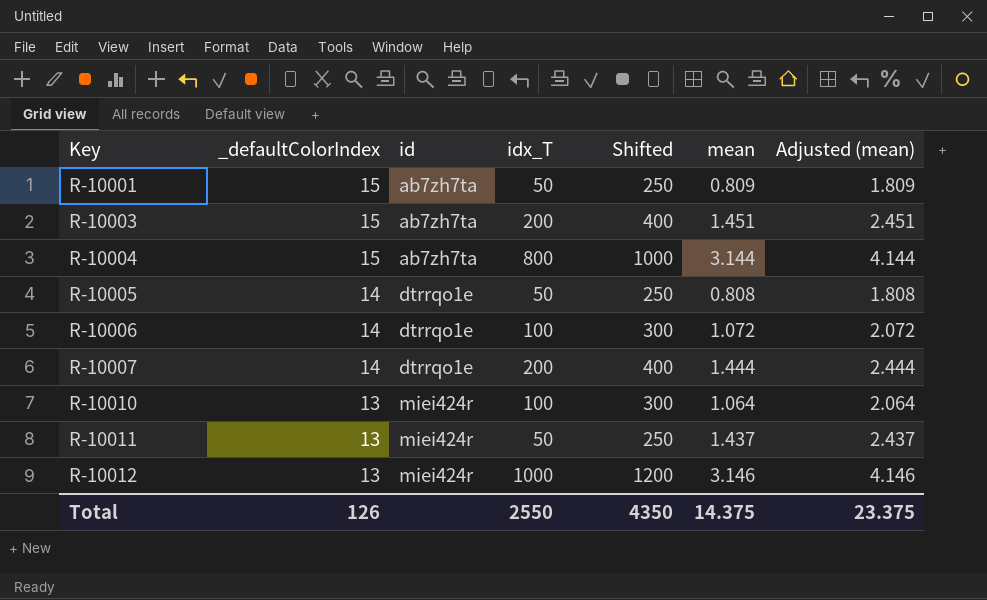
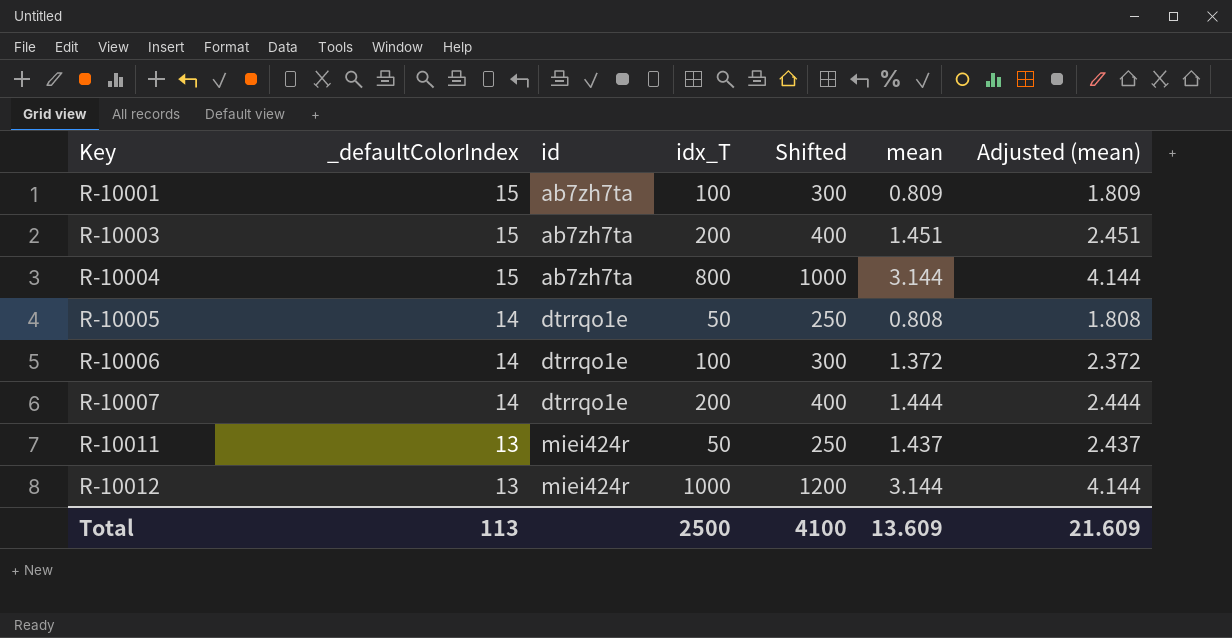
row R-10010: 13 | miei424r | 100 | 300 | 1.064 | 2.064 -> none
R-10001 | idx_T: 50 -> 100
R-10001 | Shifted: 250 -> 300
R-10006 | mean: 1.072 -> 1.372
R-10006 | Adjusted (mean): 2.072 -> 2.372
R-10012 | mean: 3.146 -> 3.144
R-10012 | Adjusted (mean): 4.146 -> 4.144
Total | _defaultColorIndex: 126 -> 113
Total | idx_T: 2550 -> 2500
Total | Shifted: 4350 -> 4100
Total | mean: 14.375 -> 13.609
Total | Adjusted (mean): 23.375 -> 21.609

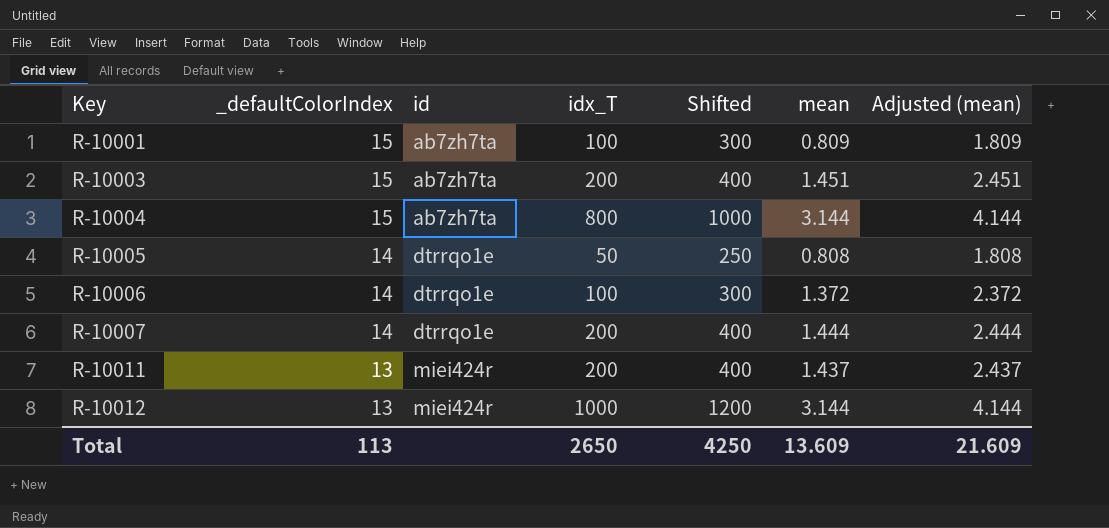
R-10011 | idx_T: 50 -> 200
R-10011 | Shifted: 250 -> 400
Total | idx_T: 2500 -> 2650
Total | Shifted: 4100 -> 4250

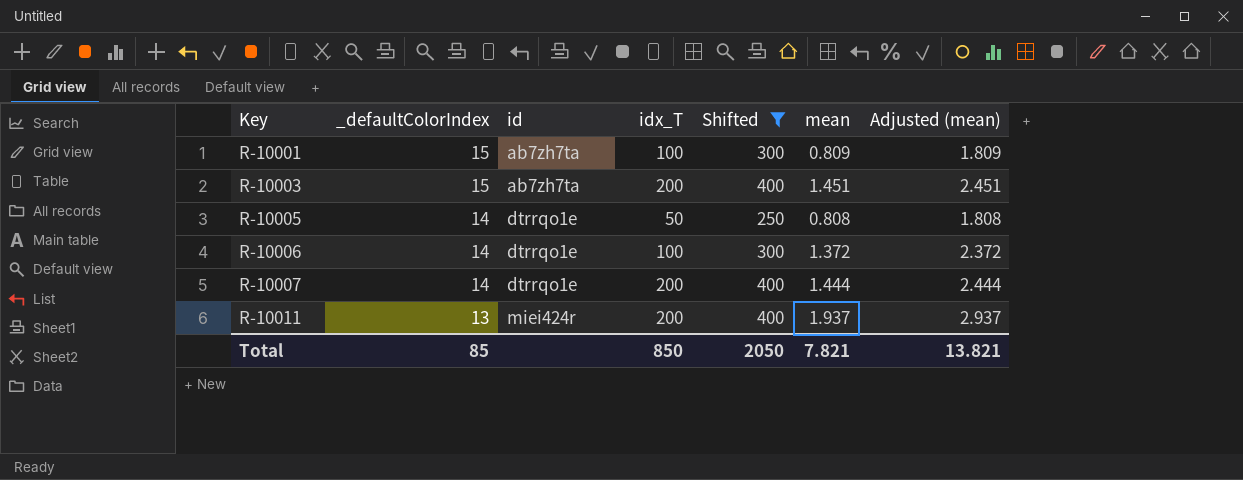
filter: none -> Shifted <= 400
R-10011 | mean: 1.437 -> 1.937
R-10011 | Adjusted (mean): 2.437 -> 2.937
Total | _defaultColorIndex: 113 -> 85
Total | idx_T: 2650 -> 850
Total | Shifted: 4250 -> 2050
Total | mean: 13.609 -> 7.821
Total | Adjusted (mean): 21.609 -> 13.821

